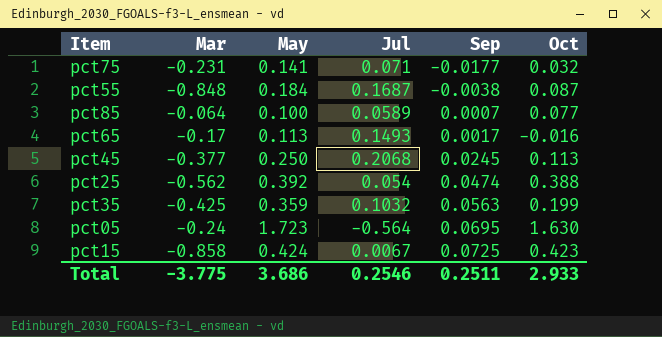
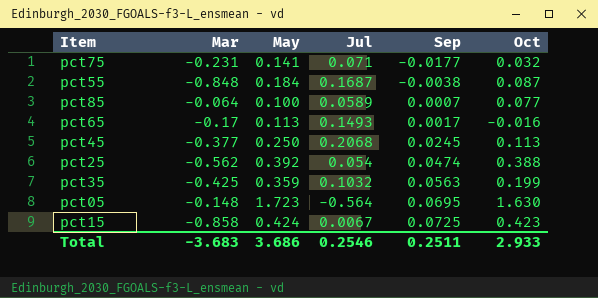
pct05 | Mar: -0.24 -> -0.148
Total | Mar: -3.775 -> -3.683

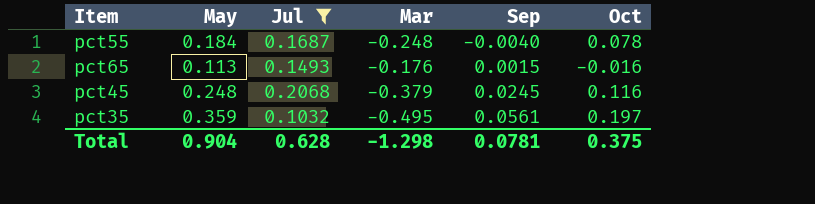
filter: none -> Jul >= 0.1032
column Mar | position: 2 -> 4
pct55 | Mar: -0.848 -> -0.248
pct55 | Sep: -0.0038 -> -0.0040
pct55 | Oct: 0.087 -> 0.078
pct65 | Mar: -0.17 -> -0.176
pct65 | Sep: 0.0017 -> 0.0015
pct45 | May: 0.250 -> 0.248
pct45 | Mar: -0.377 -> -0.379
pct45 | Oct: 0.113 -> 0.116
pct35 | Mar: -0.425 -> -0.495
pct35 | Sep: 0.0563 -> 0.0561
pct35 | Oct: 0.199 -> 0.197
Total | May: 3.686 -> 0.904
Total | Jul: 0.2546 -> 0.628
Total | Mar: -3.683 -> -1.298
Total | Sep: 0.2511 -> 0.0781
Total | Oct: 2.933 -> 0.375

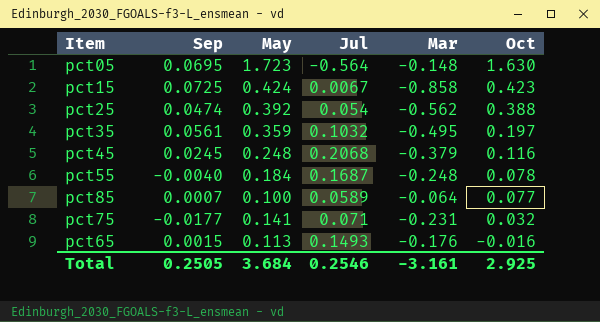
filter: Jul >= 0.1032 -> none
row order: Sep ascending -> Oct descending
column Sep | position: 5 -> 2
Total | Sep: 0.0781 -> 0.2505
Total | May: 0.904 -> 3.684
Total | Jul: 0.628 -> 0.2546
Total | Mar: -1.298 -> -3.161
Total | Oct: 0.375 -> 2.925

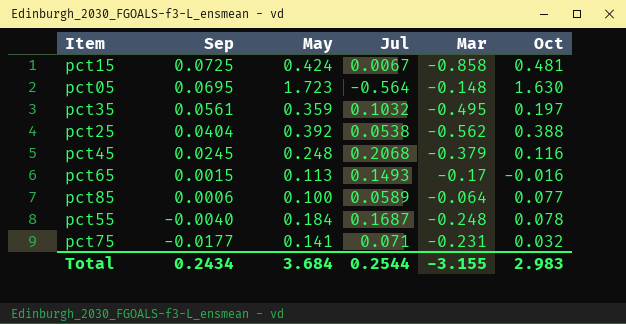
row order: Oct descending -> Sep descending
pct15 | Oct: 0.423 -> 0.481
pct25 | Sep: 0.0474 -> 0.0404
pct25 | Jul: 0.054 -> 0.0538
pct65 | Mar: -0.176 -> -0.17
pct85 | Sep: 0.0007 -> 0.0006
Total | Sep: 0.2505 -> 0.2434
Total | Jul: 0.2546 -> 0.2544
Total | Mar: -3.161 -> -3.155
Total | Oct: 2.925 -> 2.983

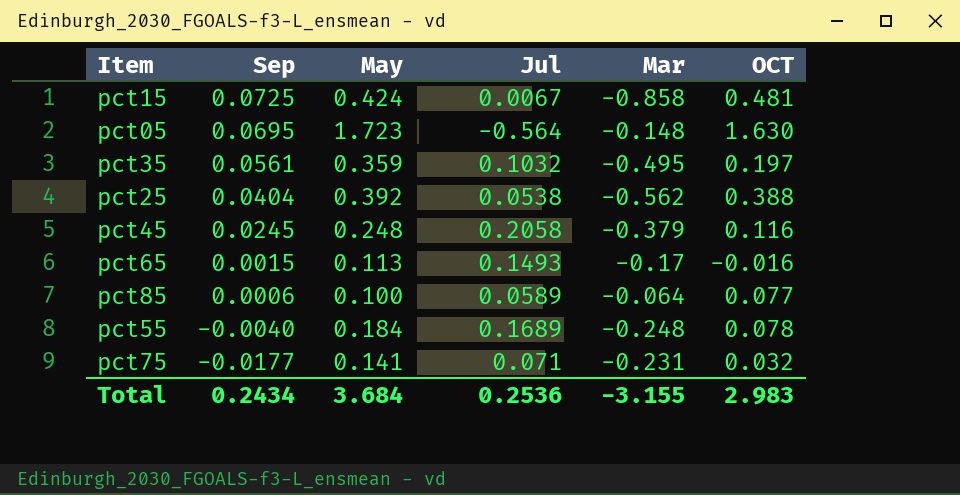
column name: Oct -> OCT
pct45 | Jul: 0.2068 -> 0.2058
pct55 | Jul: 0.1687 -> 0.1689
Total | Jul: 0.2544 -> 0.2536

